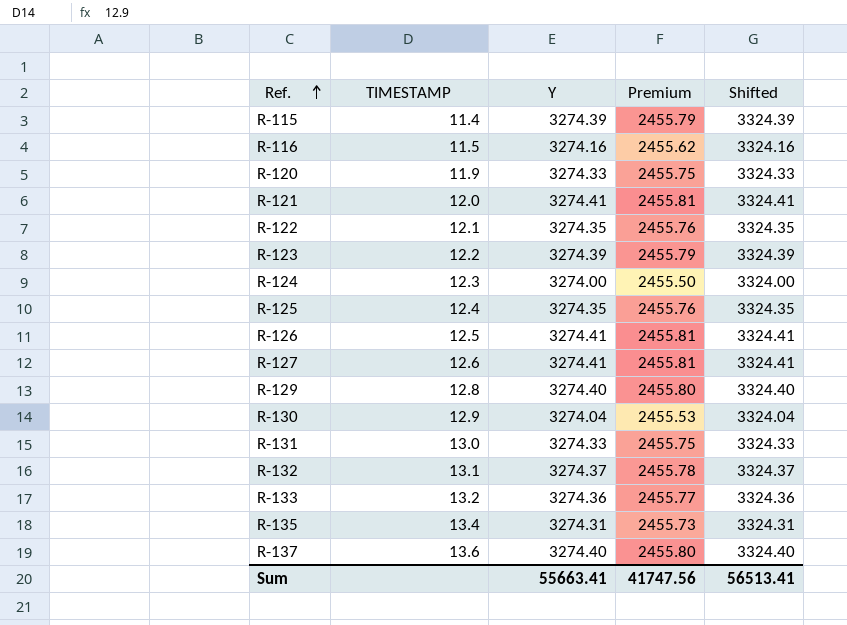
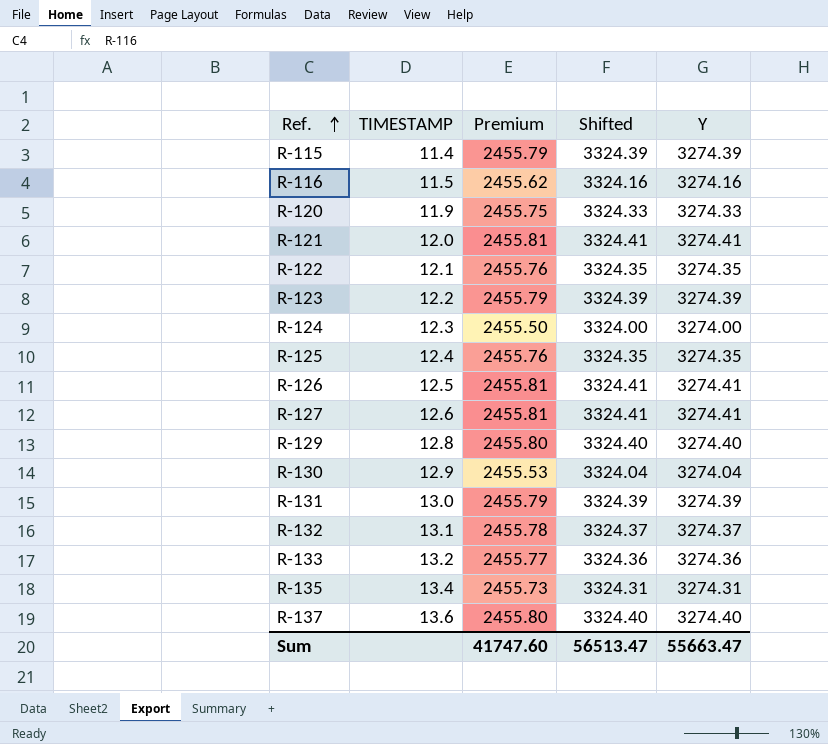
column Y | position: 3 -> 5
R-131 | Premium: 2455.75 -> 2455.79
R-131 | Shifted: 3324.33 -> 3324.39
R-131 | Y: 3274.33 -> 3274.39
Sum | Premium: 41747.56 -> 41747.60
Sum | Shifted: 56513.41 -> 56513.47
Sum | Y: 55663.41 -> 55663.47

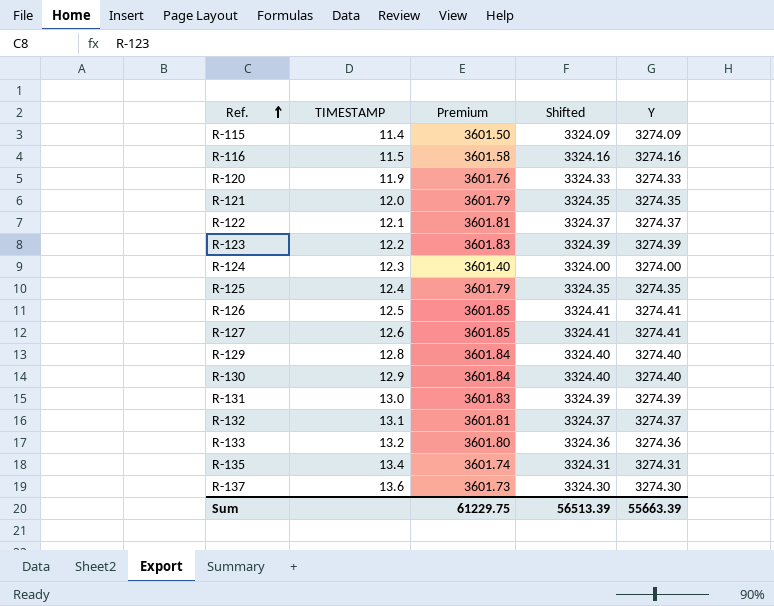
column Premium | formula: [Y] * 0.75 -> [Y] * 1.1
R-115 | Shifted: 3324.39 -> 3324.09
R-115 | Y: 3274.39 -> 3274.09
R-121 | Shifted: 3324.41 -> 3324.35
R-121 | Y: 3274.41 -> 3274.35
R-122 | Shifted: 3324.35 -> 3324.37
R-122 | Y: 3274.35 -> 3274.37
R-130 | Shifted: 3324.04 -> 3324.40
R-130 | Y: 3274.04 -> 3274.40
R-137 | Shifted: 3324.40 -> 3324.30
R-137 | Y: 3274.40 -> 3274.30
Sum | Premium: 41747.60 -> 61229.75
Sum | Shifted: 56513.47 -> 56513.39
Sum | Y: 55663.47 -> 55663.39

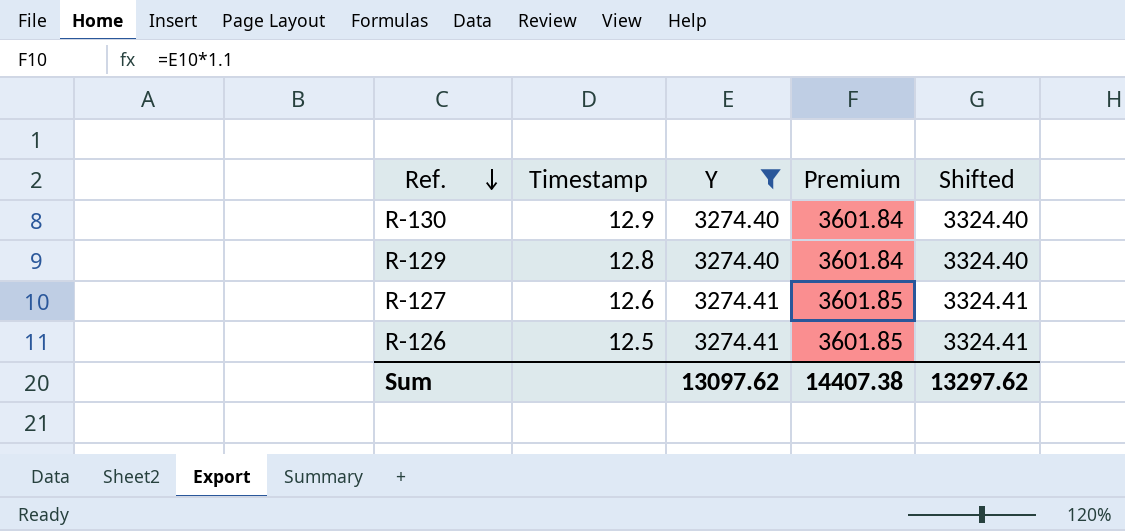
filter: none -> Y >= 3274.40
row order: Ref. ascending -> Ref. descending
column name: TIMESTAMP -> Timestamp
column Y | position: 5 -> 3
Sum | Y: 55663.39 -> 13097.62
Sum | Premium: 61229.75 -> 14407.38
Sum | Shifted: 56513.39 -> 13297.62

